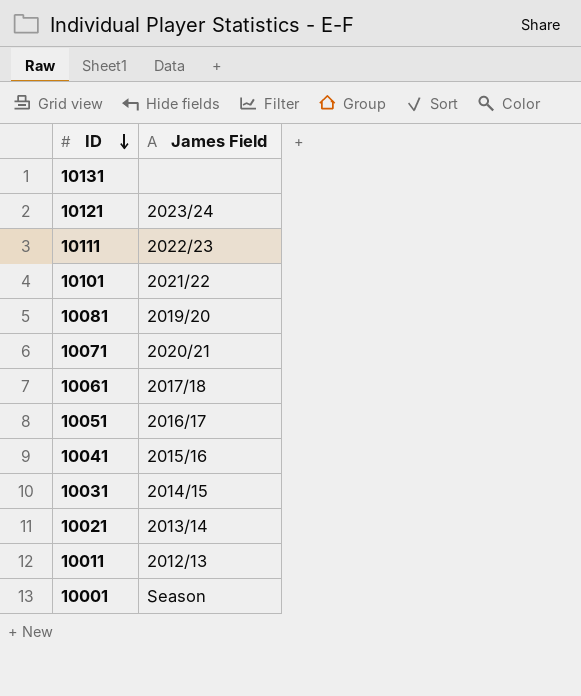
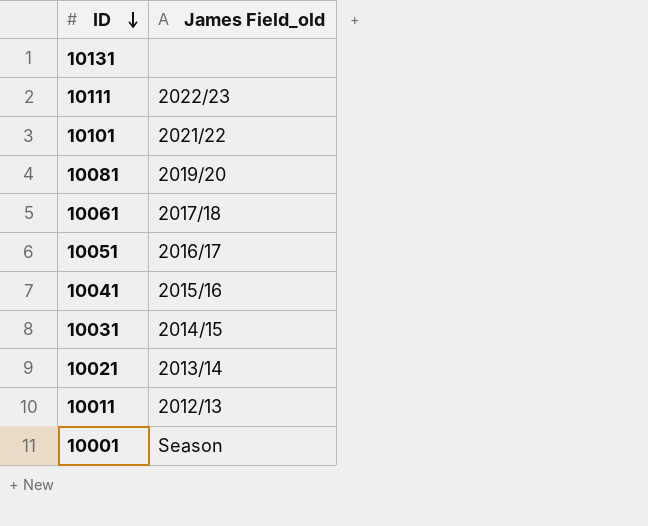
column name: James Field -> James Field_old
row 10121: 2023/24 -> none
row 10071: 2020/21 -> none

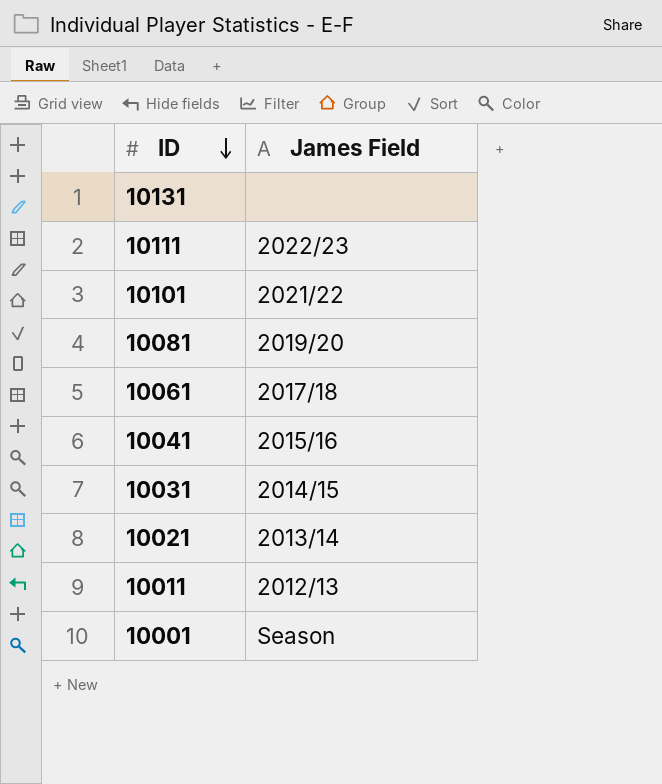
column name: James Field_old -> James Field
row 10051: 2016/17 -> none

